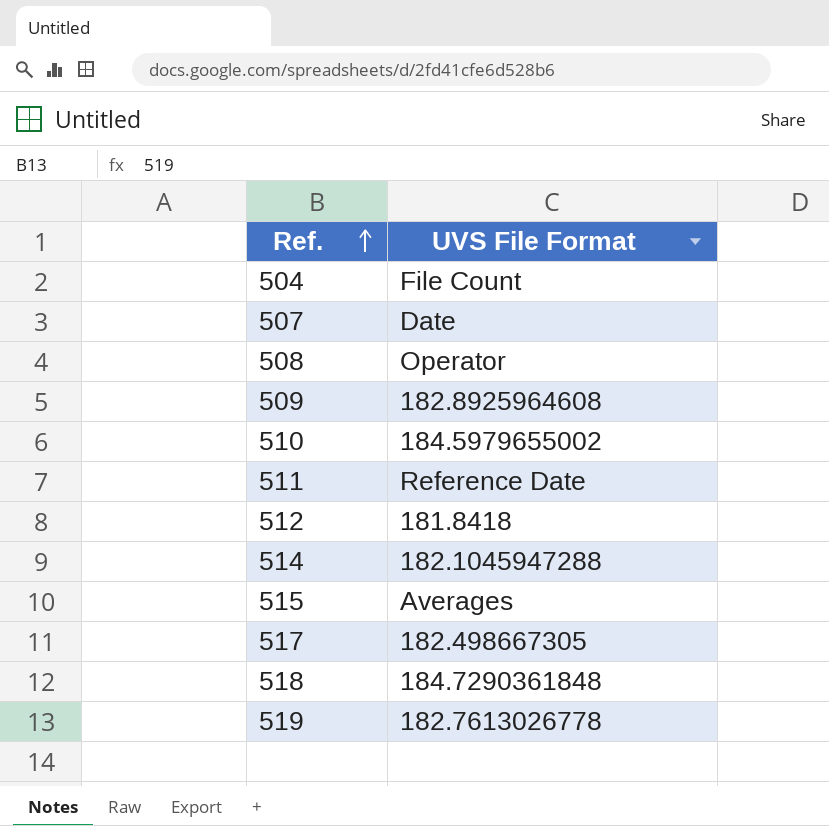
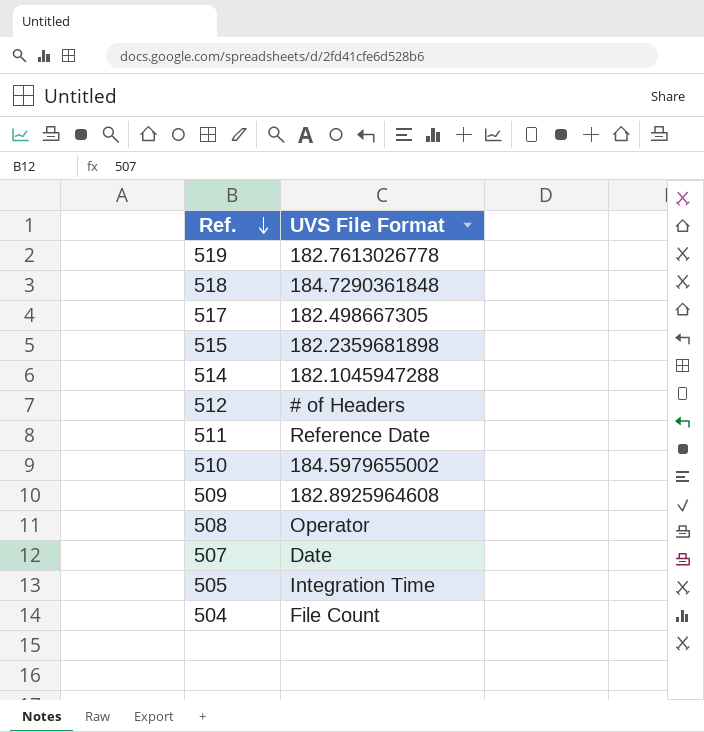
row order: Ref. ascending -> Ref. descending
515 | UVS File Format: Averages -> 182.2359681898
512 | UVS File Format: 181.8418 -> # of Headers
row 505: none -> Integration Time

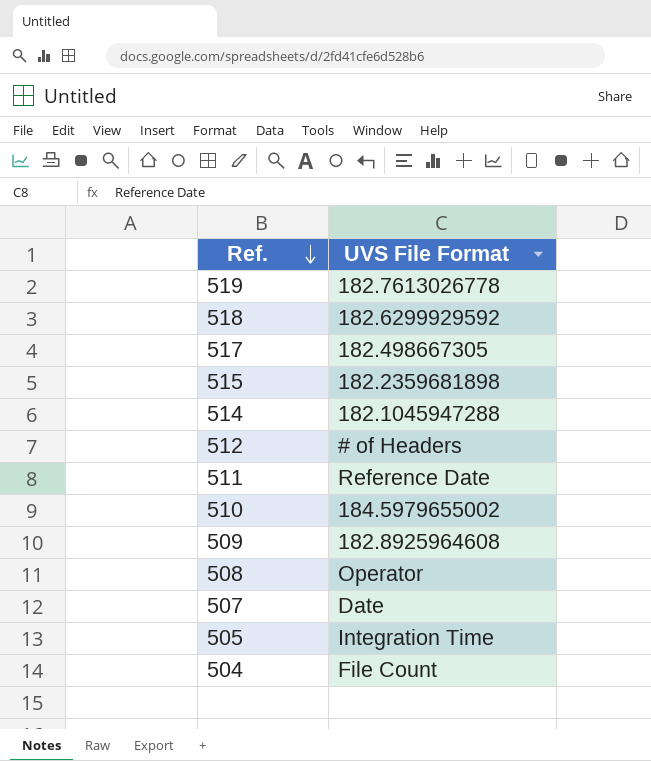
518 | UVS File Format: 184.7290361848 -> 182.6299929592

